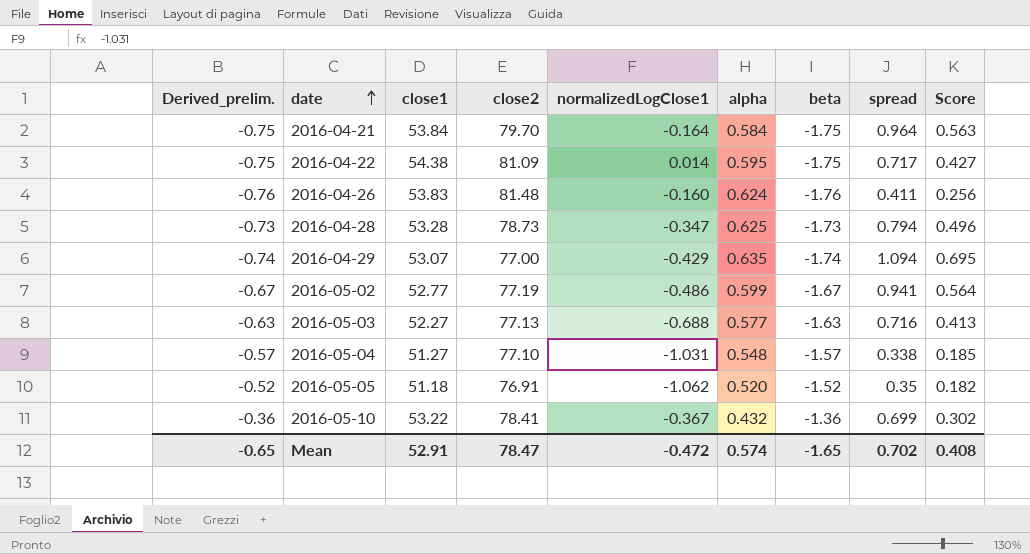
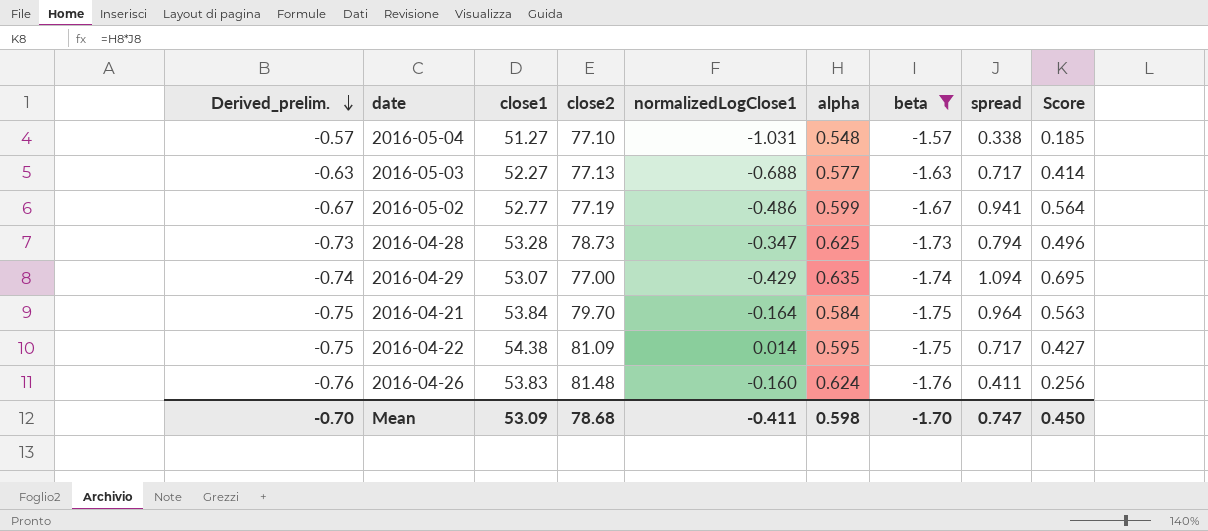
filter: none -> beta <= -1.57
row order: date ascending -> Derived_prelim. descending
2016-05-03 | spread: 0.716 -> 0.717
2016-05-03 | Score: 0.413 -> 0.414
Mean | Derived_prelim.: -0.65 -> -0.70
Mean | close1: 52.91 -> 53.09
Mean | close2: 78.47 -> 78.68
Mean | normalizedLogClose1: -0.472 -> -0.411
Mean | alpha: 0.574 -> 0.598
Mean | beta: -1.65 -> -1.70
Mean | spread: 0.702 -> 0.747
Mean | Score: 0.408 -> 0.450

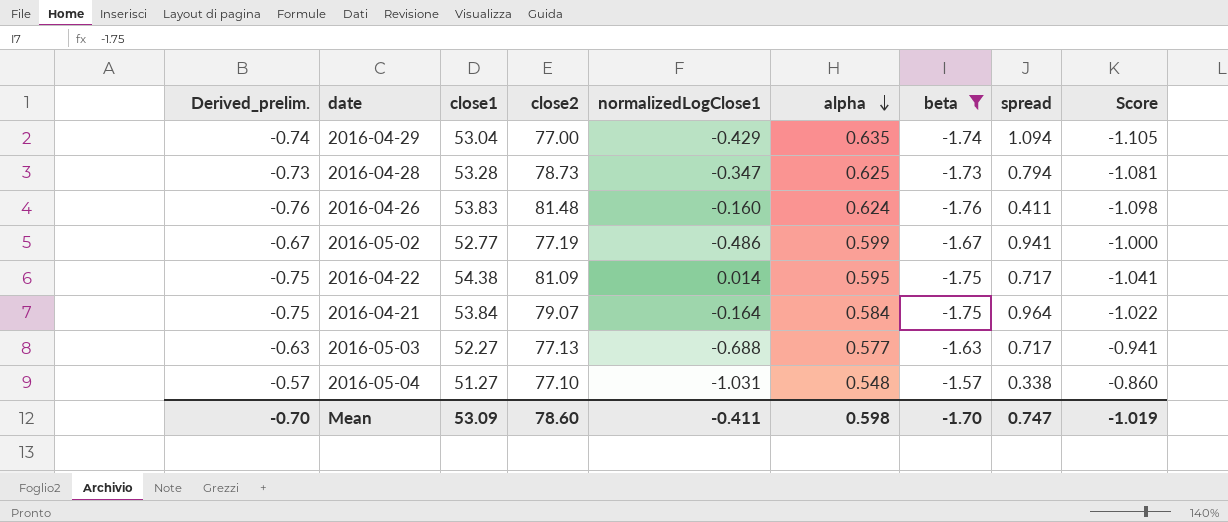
row order: Derived_prelim. descending -> alpha descending
column Score | formula: [alpha] * [spread] -> [alpha] * [beta]
2016-04-29 | close1: 53.07 -> 53.04
2016-04-21 | close2: 79.70 -> 79.07
Mean | close2: 78.68 -> 78.60
Mean | Score: 0.450 -> -1.019

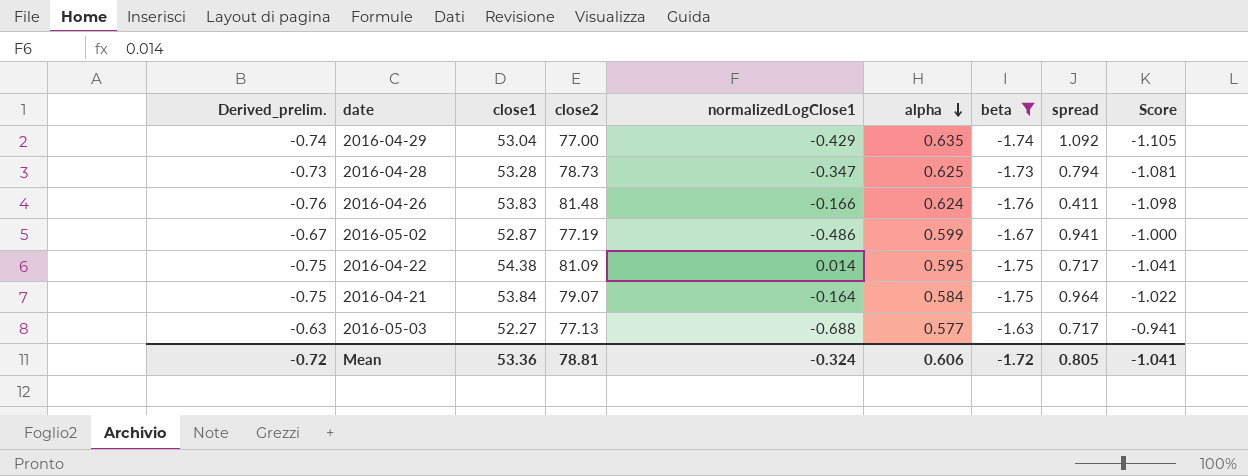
row 2016-05-04: -0.57 | 51.27 | 77.10 | -1.031 | 0.548 | -1.57 | 0.338 | -0.860 -> none
2016-04-29 | spread: 1.094 -> 1.092
2016-04-26 | normalizedLogClose1: -0.160 -> -0.166
2016-05-02 | close1: 52.77 -> 52.87
Mean | Derived_prelim.: -0.70 -> -0.72
Mean | close1: 53.09 -> 53.36
Mean | close2: 78.60 -> 78.81
Mean | normalizedLogClose1: -0.411 -> -0.324
Mean | alpha: 0.598 -> 0.606
Mean | beta: -1.70 -> -1.72
Mean | spread: 0.747 -> 0.805
Mean | Score: -1.019 -> -1.041

